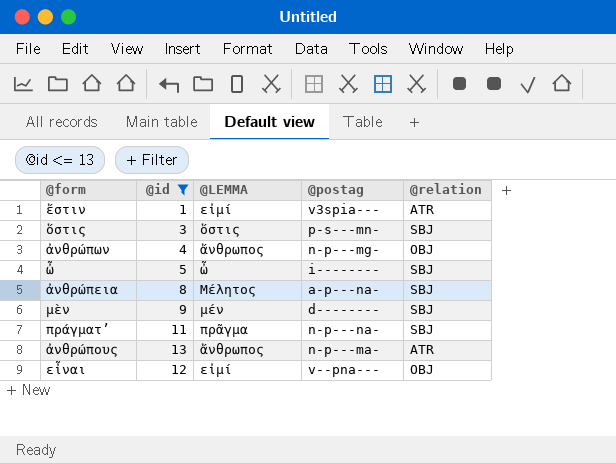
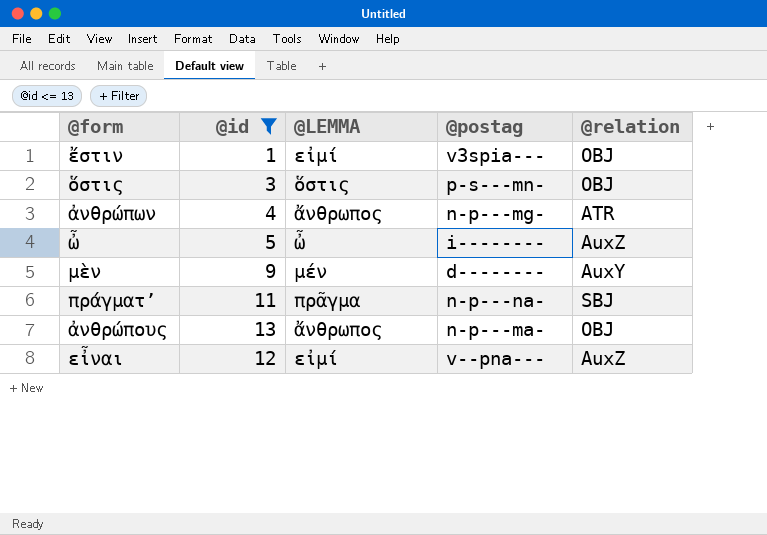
row ἀνθρώπεια: 8 | Μέλητος | a-p---na- | SBJ -> none
ἔστιν | @relation: ATR -> OBJ
ὅστις | @relation: SBJ -> OBJ
ἀνθρώπων | @relation: OBJ -> ATR
ὦ | @relation: SBJ -> AuxZ
μὲν | @relation: SBJ -> AuxY
ἀνθρώπους | @relation: ATR -> OBJ
εἶναι | @relation: OBJ -> AuxZ

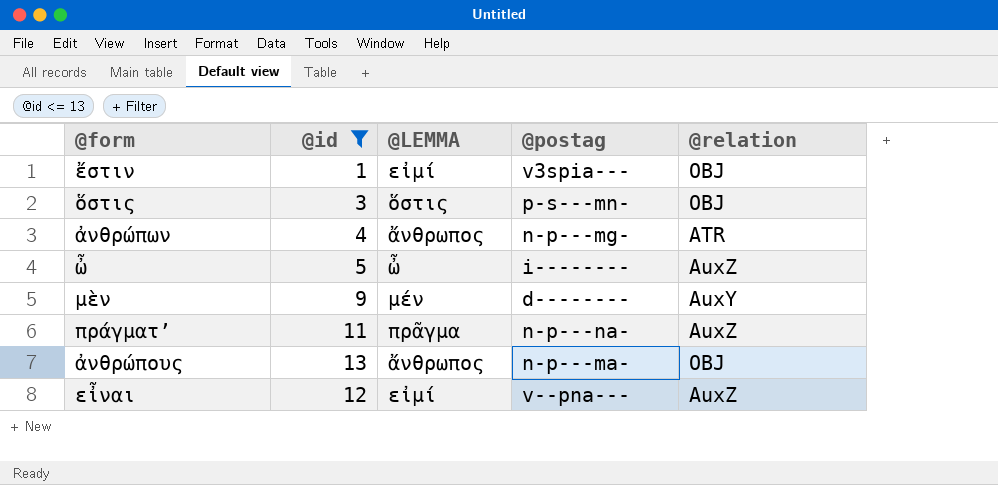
πράγματʼ | @relation: SBJ -> AuxZ

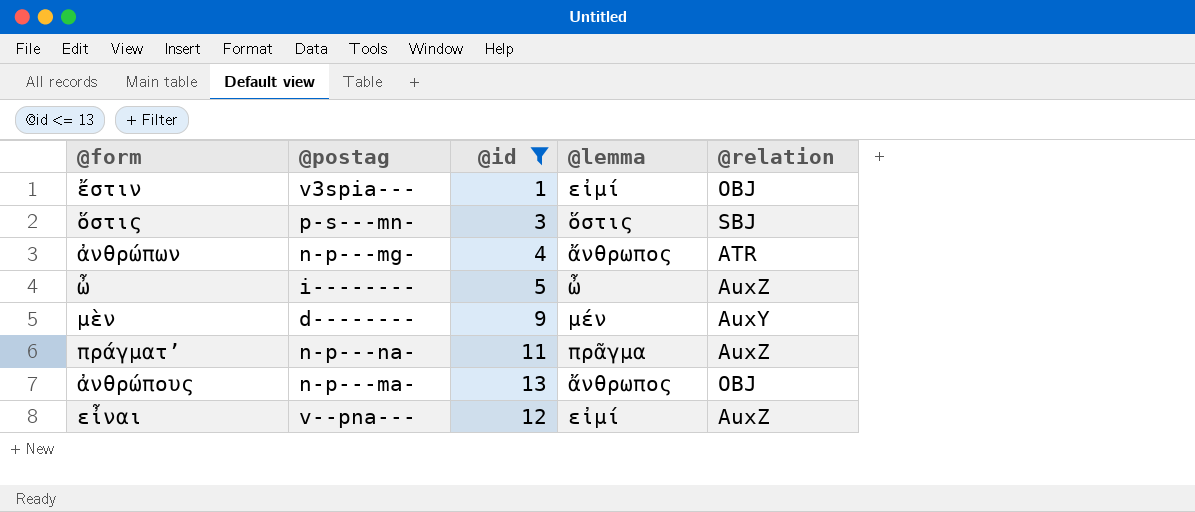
column @postag | position: 4 -> 2
column name: @LEMMA -> @lemma
ὅστις | @relation: OBJ -> SBJ

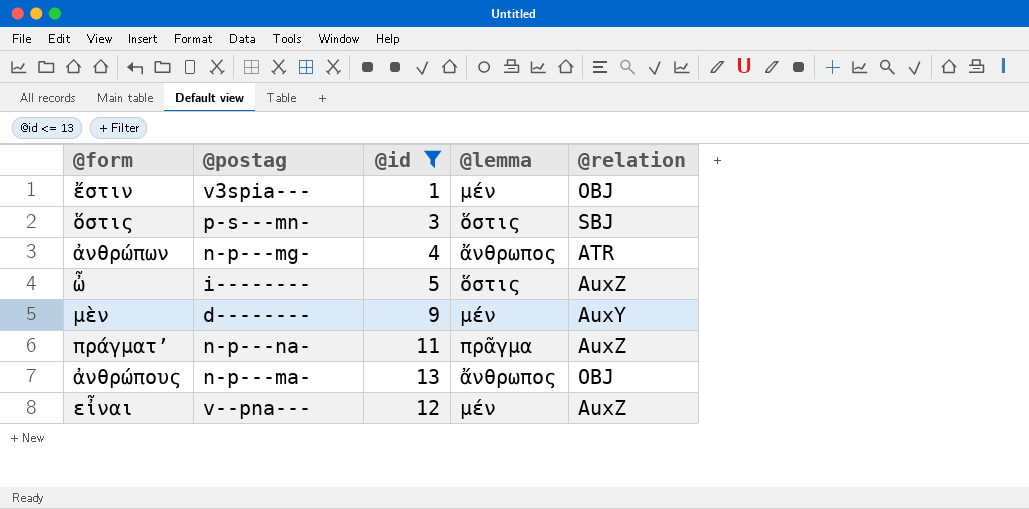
ἔστιν | @lemma: εἰμί -> μέν
ὦ | @lemma: ὦ -> ὅστις
εἶναι | @lemma: εἰμί -> μέν

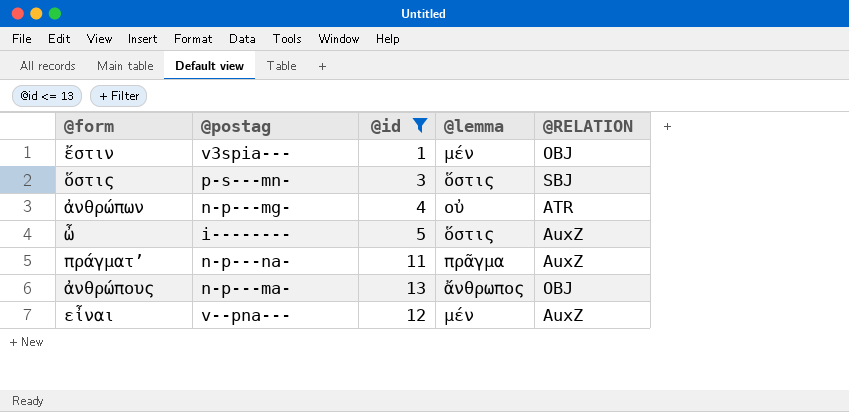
column name: @relation -> @RELATION
row μὲν: d-------- | 9 | μέν | AuxY -> none
ἀνθρώπων | @lemma: ἄνθρωπος -> οὐ

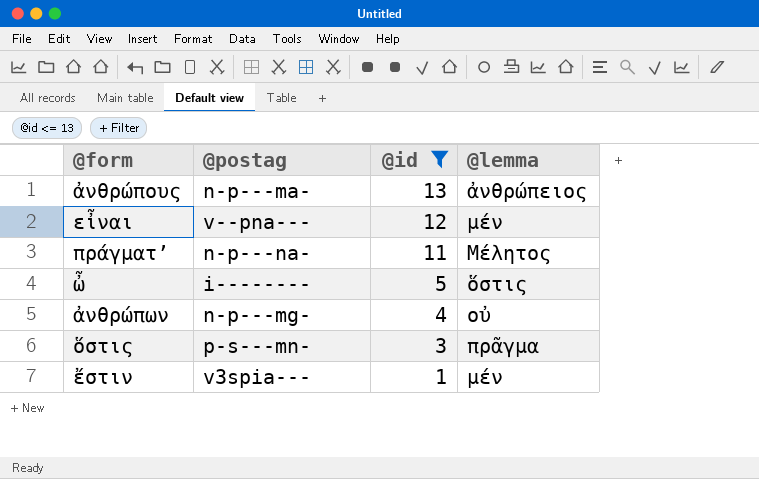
row order: none -> @id descending
column @RELATION | position: 5 -> none
ἀνθρώπους | @lemma: ἄνθρωπος -> ἀνθρώπειος
πράγματʼ | @lemma: πρᾶγμα -> Μέλητος
ὅστις | @lemma: ὅστις -> πρᾶγμα

